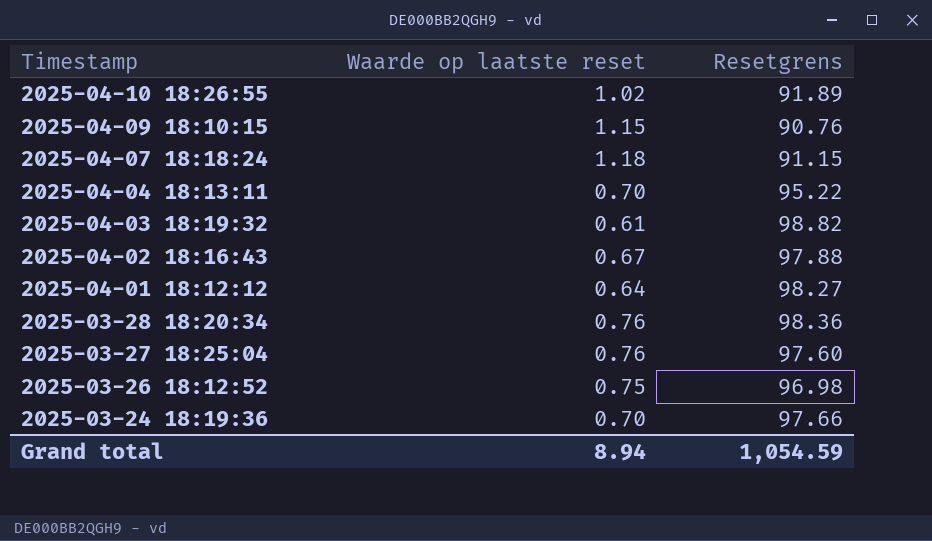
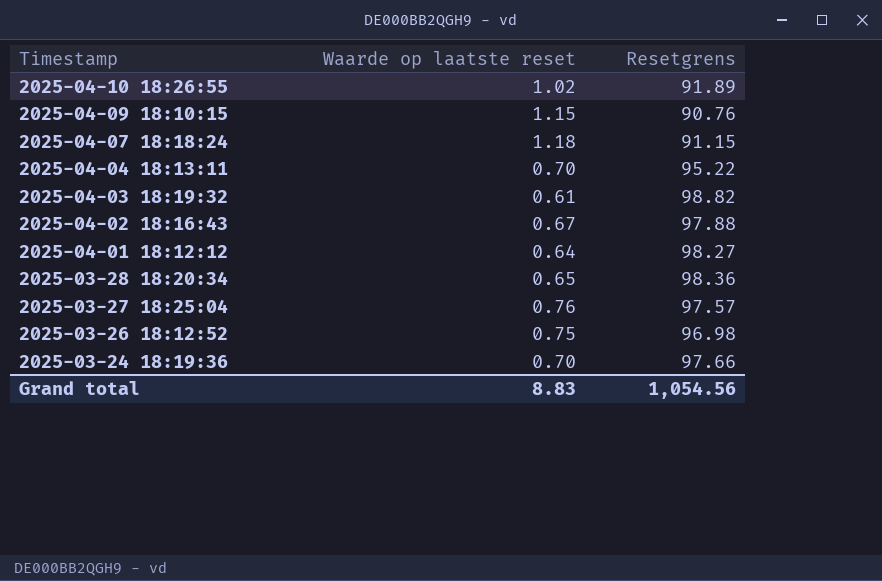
2025-03-28 18:20:34 | Waarde op laatste reset: 0.76 -> 0.65
2025-03-27 18:25:04 | Resetgrens: 97.60 -> 97.57
Grand total | Waarde op laatste reset: 8.94 -> 8.83
Grand total | Resetgrens: 1,054.59 -> 1,054.56

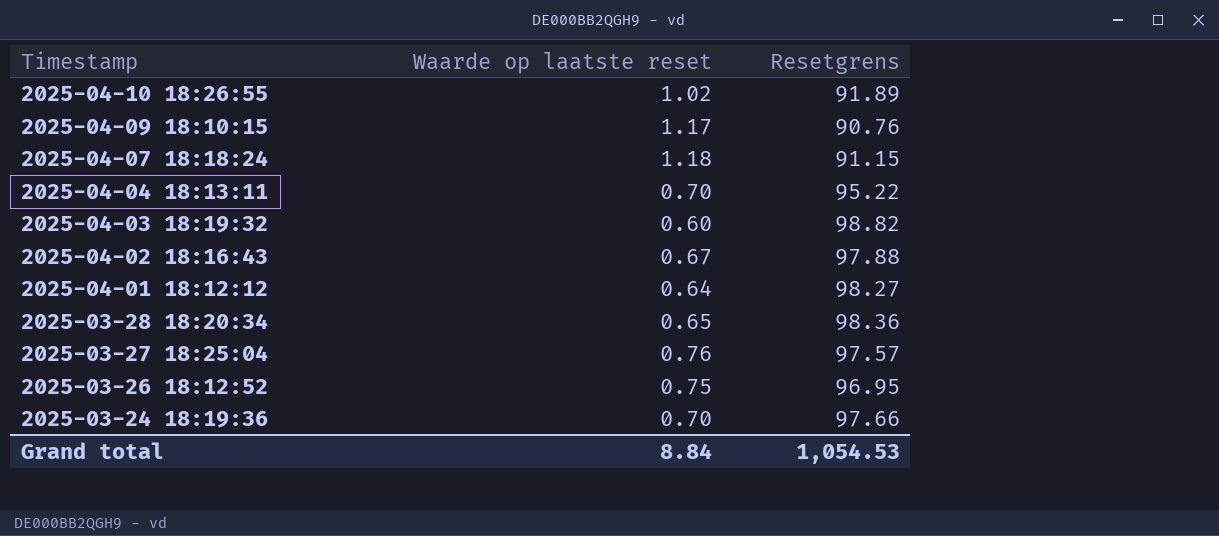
2025-04-09 18:10:15 | Waarde op laatste reset: 1.15 -> 1.17
2025-04-03 18:19:32 | Waarde op laatste reset: 0.61 -> 0.60
2025-03-26 18:12:52 | Resetgrens: 96.98 -> 96.95
Grand total | Waarde op laatste reset: 8.83 -> 8.84
Grand total | Resetgrens: 1,054.56 -> 1,054.53

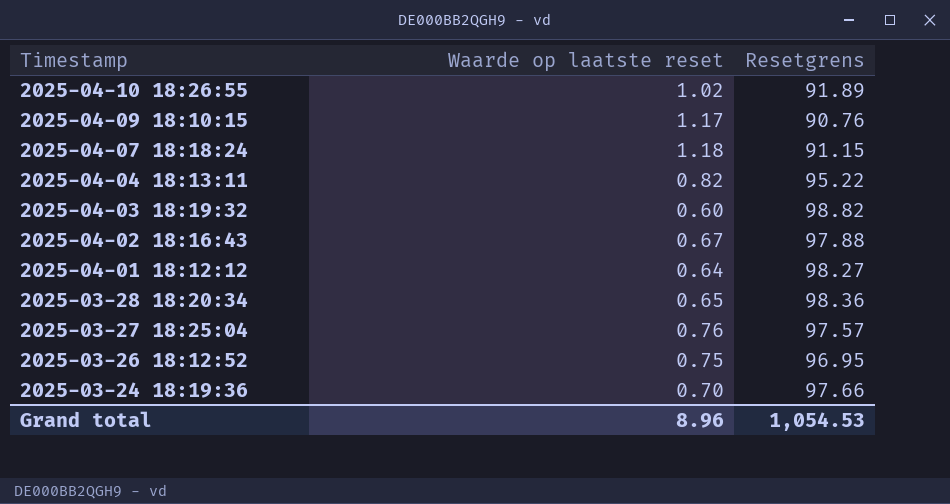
2025-04-04 18:13:11 | Waarde op laatste reset: 0.70 -> 0.82
Grand total | Waarde op laatste reset: 8.84 -> 8.96

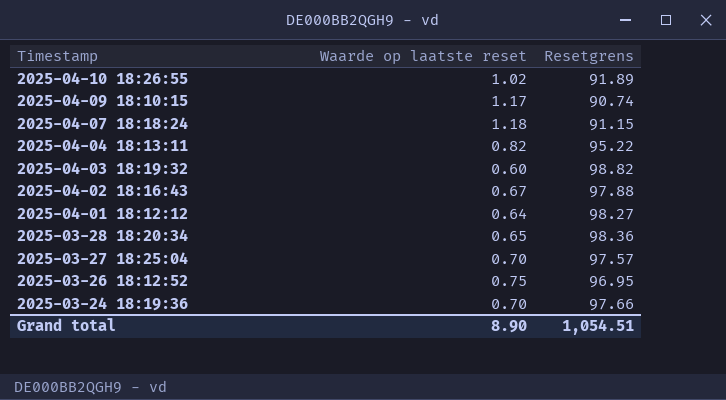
2025-04-09 18:10:15 | Resetgrens: 90.76 -> 90.74
2025-03-27 18:25:04 | Waarde op laatste reset: 0.76 -> 0.70
Grand total | Waarde op laatste reset: 8.96 -> 8.90
Grand total | Resetgrens: 1,054.53 -> 1,054.51

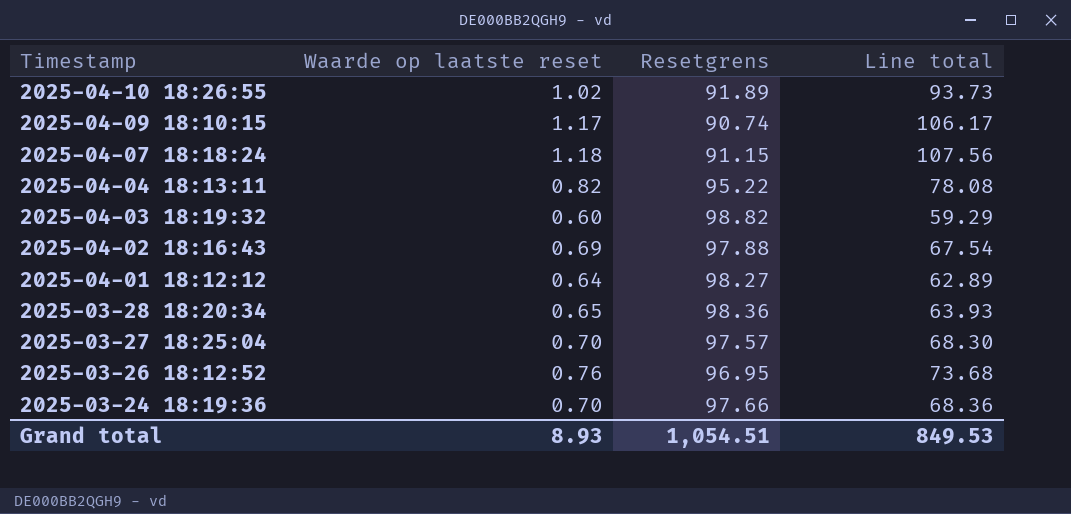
column Line total | formula: none -> [Waarde op laatste reset] * [Resetgrens]
2025-04-02 18:16:43 | Waarde op laatste reset: 0.67 -> 0.69
2025-03-26 18:12:52 | Waarde op laatste reset: 0.75 -> 0.76
Grand total | Waarde op laatste reset: 8.90 -> 8.93

